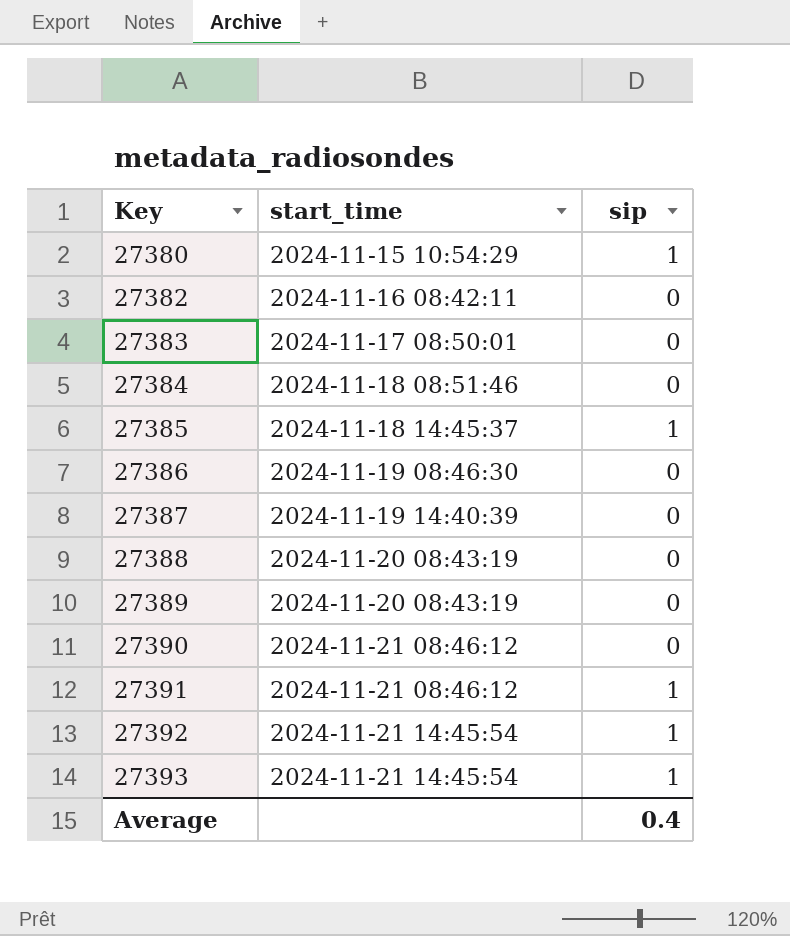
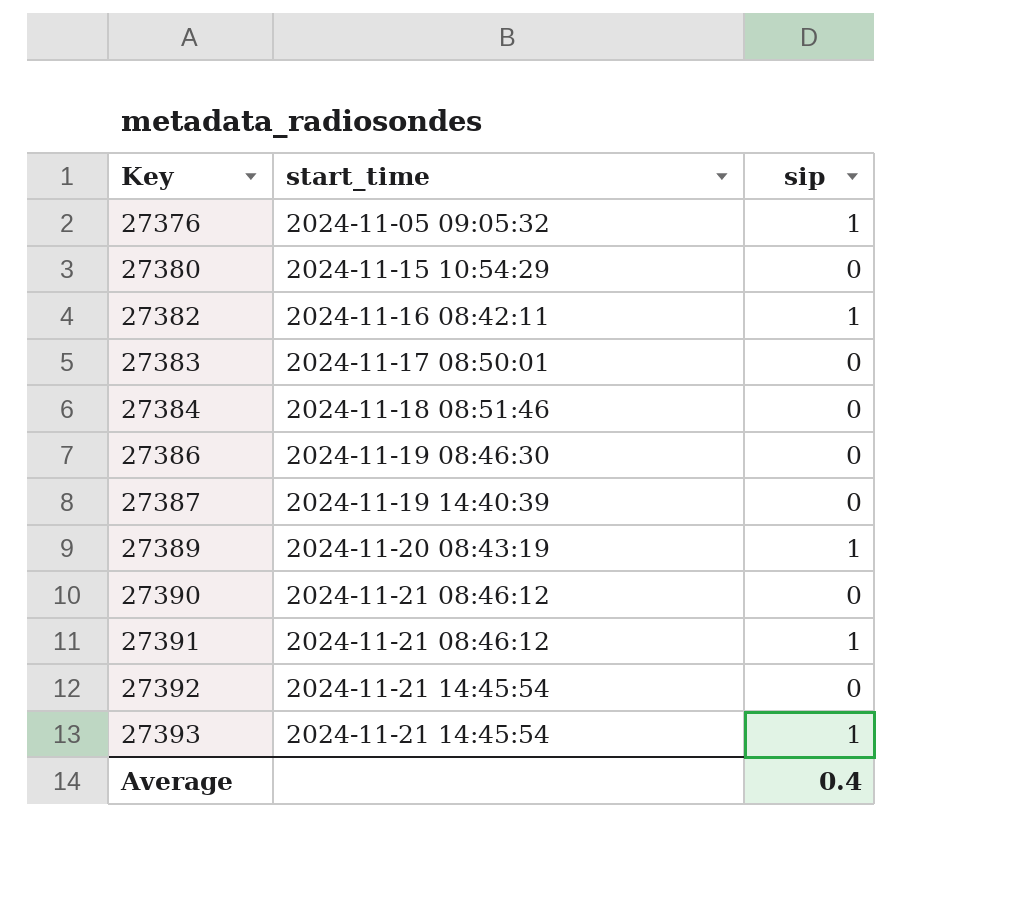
row 27385: 2024-11-18 14:45:37 | 1 -> none
row 27388: 2024-11-20 08:43:19 | 0 -> none
row 27376: none -> 2024-11-05 09:05:32 | 1
27380 | sip: 1 -> 0
27382 | sip: 0 -> 1
27389 | sip: 0 -> 1
27392 | sip: 1 -> 0

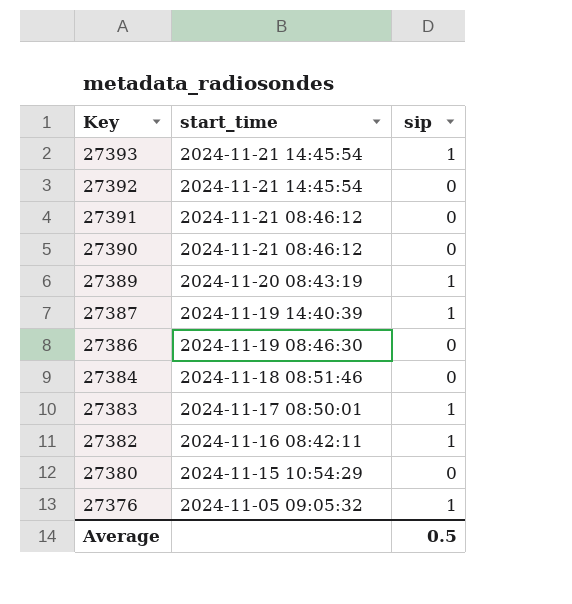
row order: Key ascending -> Key descending
27391 | sip: 1 -> 0
27387 | sip: 0 -> 1
27383 | sip: 0 -> 1
Average | sip: 0.4 -> 0.5

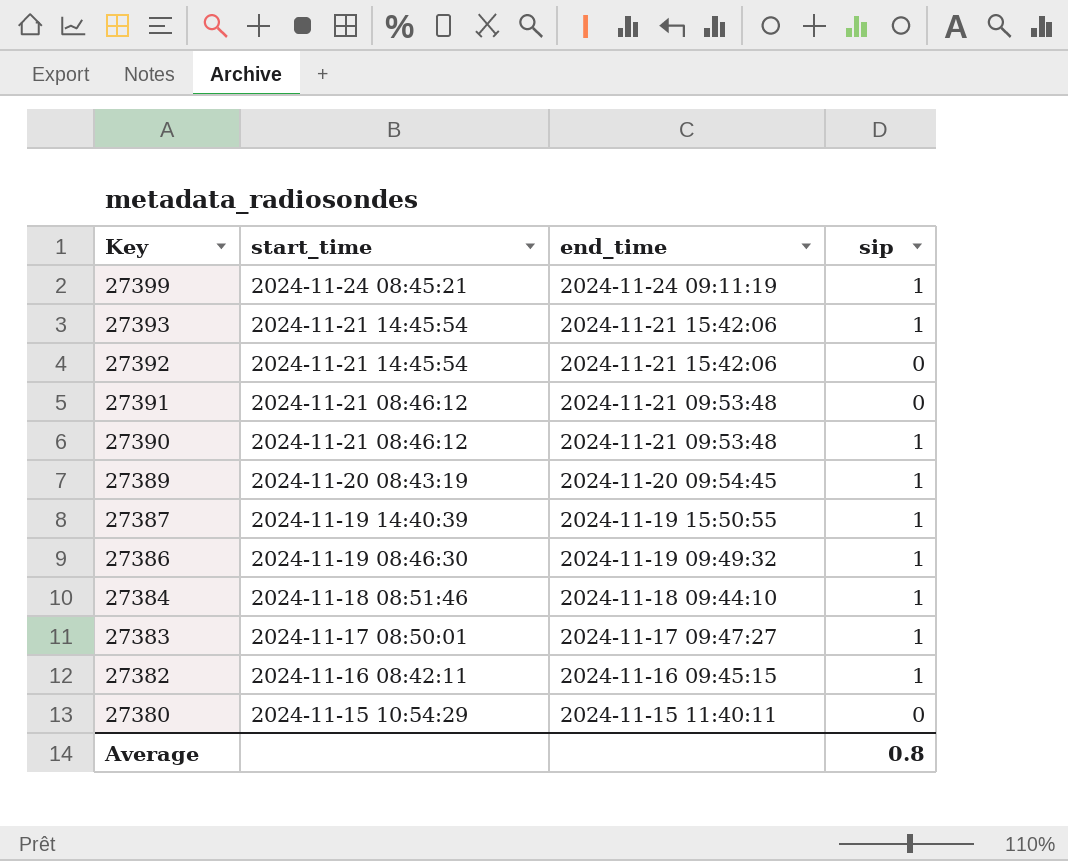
column end_time | position: none -> 3
row 27376: 2024-11-05 09:05:32 | 1 -> none
row 27399: none -> 2024-11-24 08:45:21 | 2024-11-24 09:11:19 | 1
27390 | sip: 0 -> 1
27386 | sip: 0 -> 1
27384 | sip: 0 -> 1
Average | sip: 0.5 -> 0.8

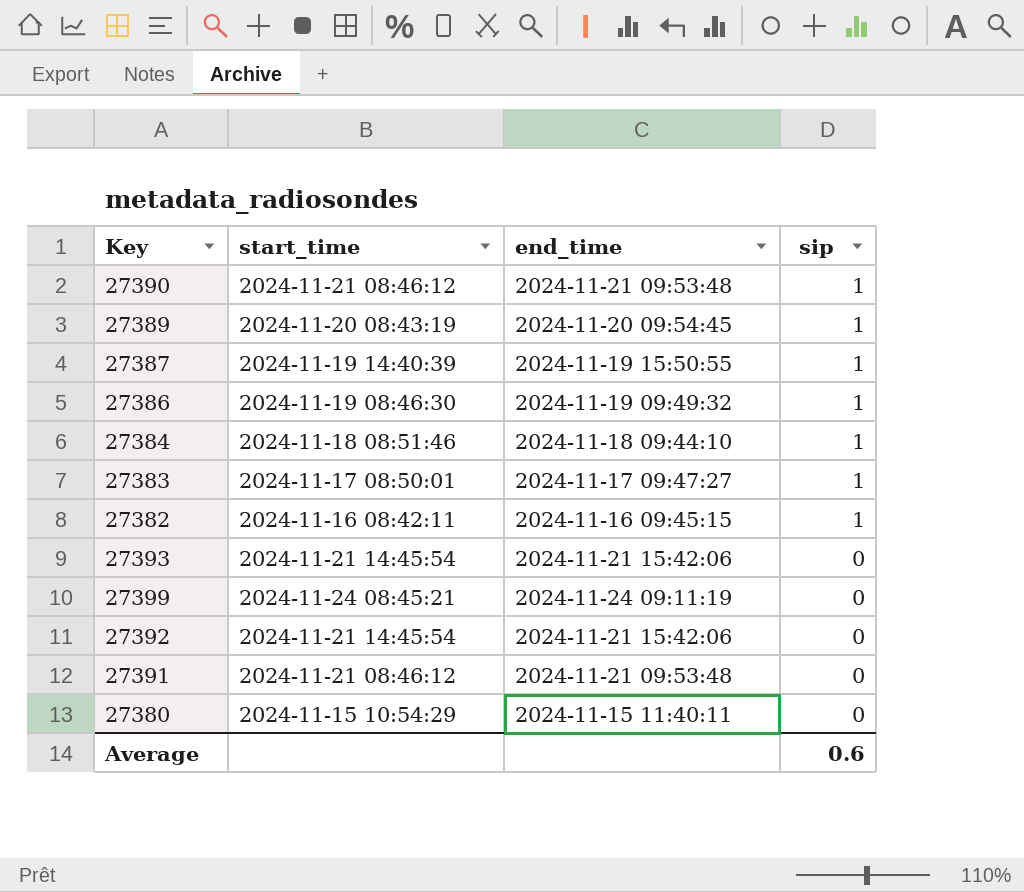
row order: Key descending -> sip descending
27393 | sip: 1 -> 0
27399 | sip: 1 -> 0
Average | sip: 0.8 -> 0.6

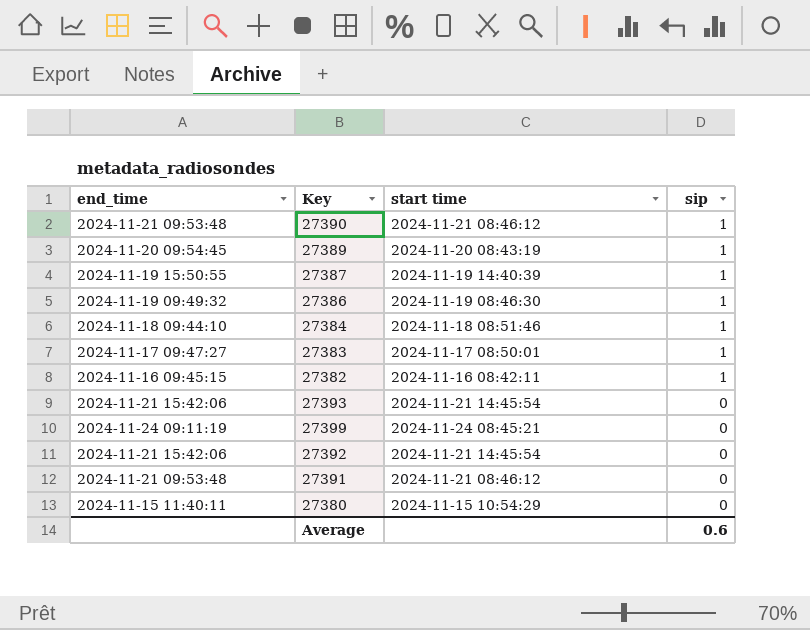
column end_time | position: 3 -> 1
column name: start_time -> start time

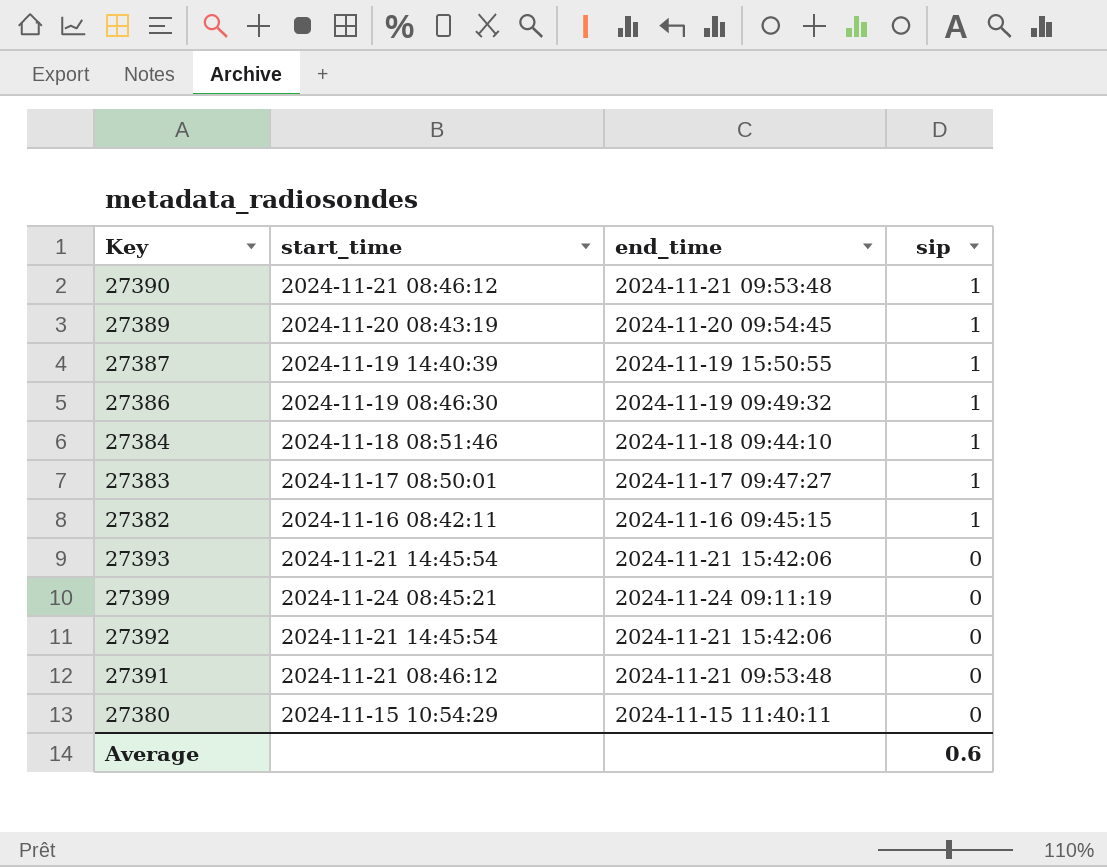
column name: start time -> start_time
column end_time | position: 1 -> 3

